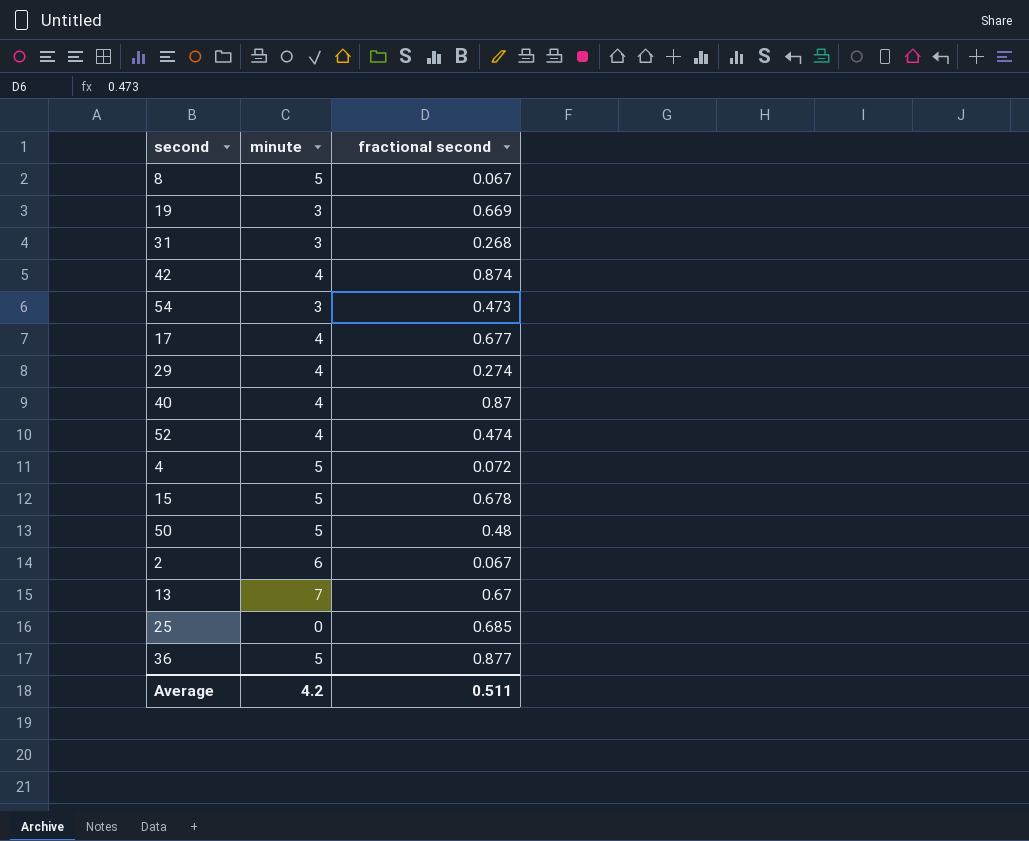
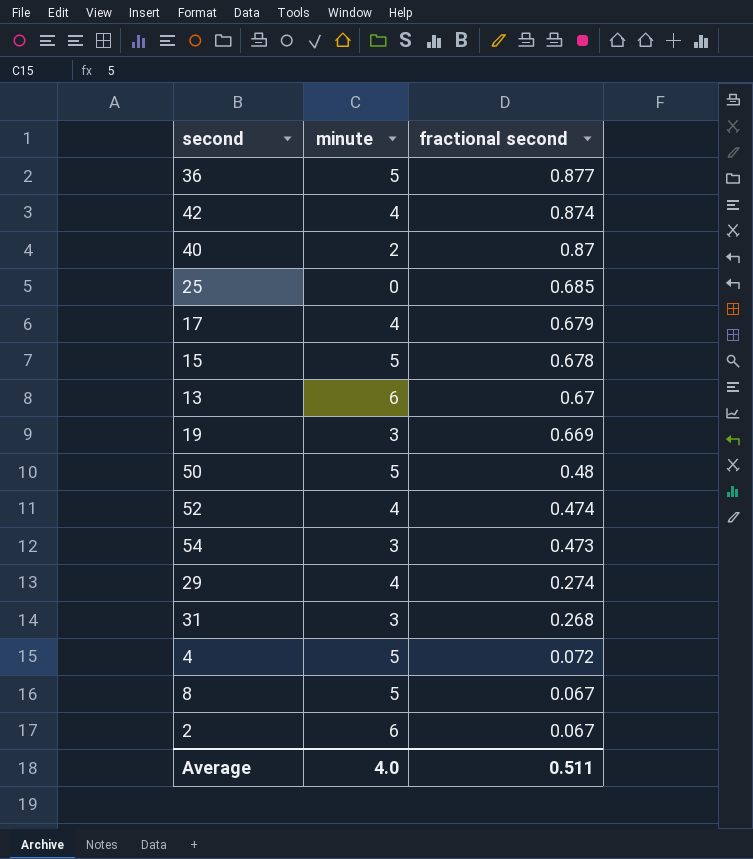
row order: none -> fractional second descending
40 | minute: 4 -> 2
17 | fractional second: 0.677 -> 0.679
13 | minute: 7 -> 6
Average | minute: 4.2 -> 4.0

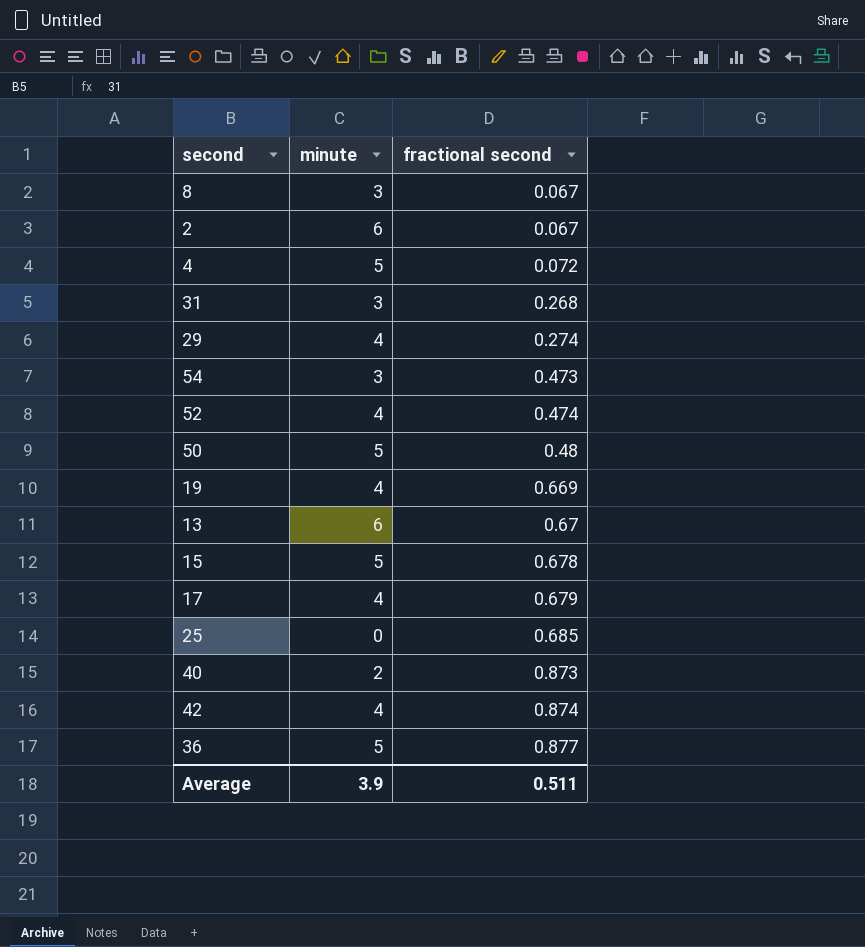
row order: fractional second descending -> fractional second ascending
8 | minute: 5 -> 3
19 | minute: 3 -> 4
40 | fractional second: 0.87 -> 0.873
Average | minute: 4.0 -> 3.9

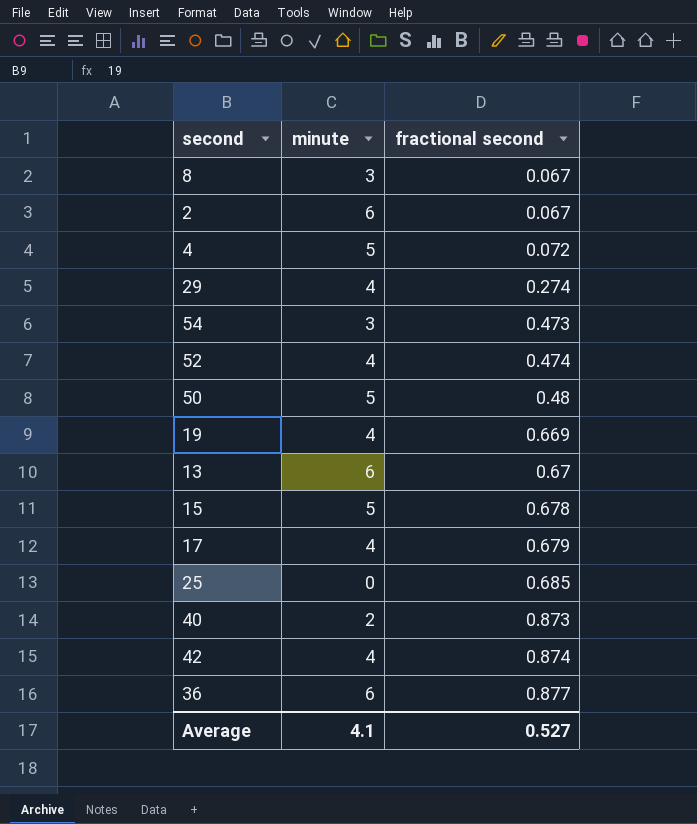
row 31: 3 | 0.268 -> none
36 | minute: 5 -> 6
Average | minute: 3.9 -> 4.1
Average | fractional second: 0.511 -> 0.527

